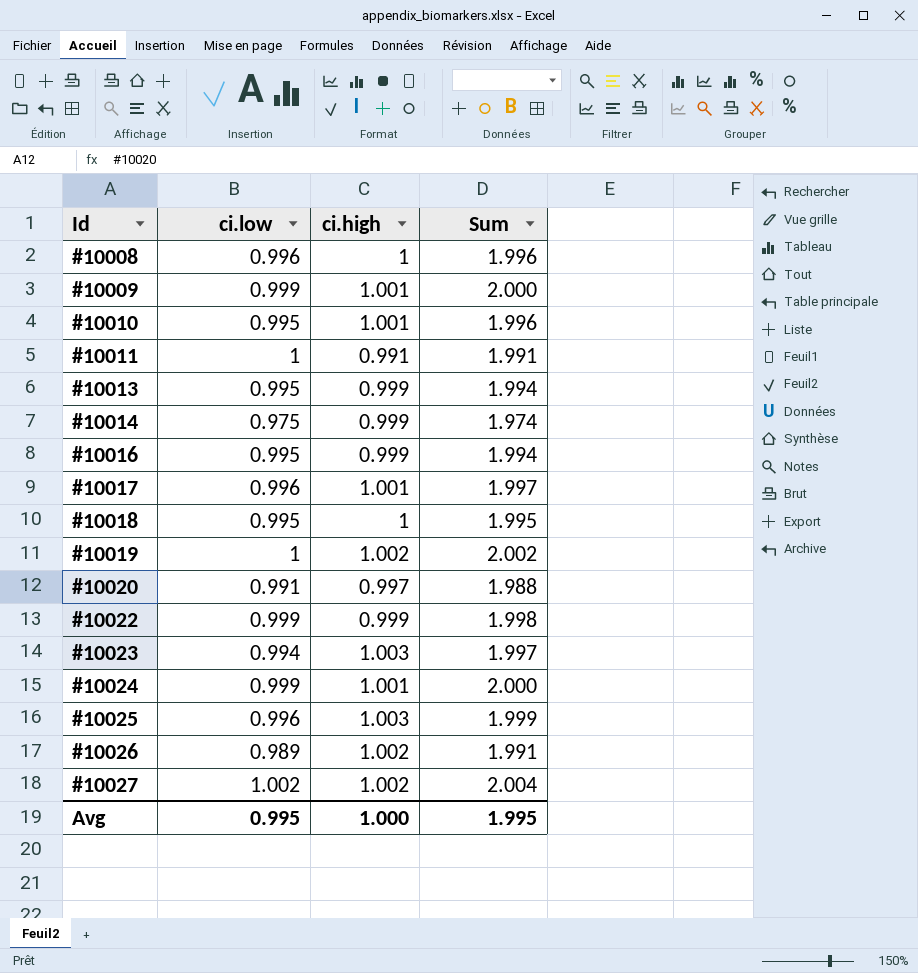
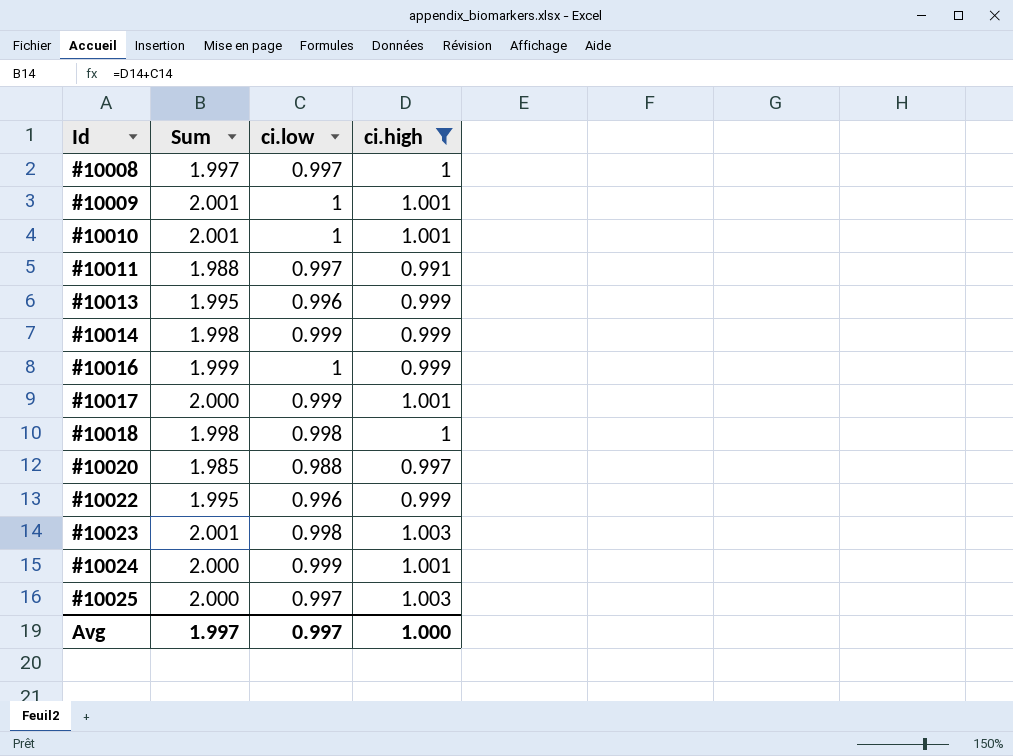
filter: none -> ci.high != 1.002
column Sum | position: 4 -> 2
#10008 | Sum: 1.996 -> 1.997
#10008 | ci.low: 0.996 -> 0.997
#10009 | Sum: 2.000 -> 2.001
#10009 | ci.low: 0.999 -> 1
#10010 | Sum: 1.996 -> 2.001
#10010 | ci.low: 0.995 -> 1
#10011 | Sum: 1.991 -> 1.988
#10011 | ci.low: 1 -> 0.997
#10013 | Sum: 1.994 -> 1.995
#10013 | ci.low: 0.995 -> 0.996
#10014 | Sum: 1.974 -> 1.998
#10014 | ci.low: 0.975 -> 0.999
#10016 | Sum: 1.994 -> 1.999
#10016 | ci.low: 0.995 -> 1
#10017 | Sum: 1.997 -> 2.000
#10017 | ci.low: 0.996 -> 0.999
#10018 | Sum: 1.995 -> 1.998
#10018 | ci.low: 0.995 -> 0.998
#10020 | Sum: 1.988 -> 1.985
#10020 | ci.low: 0.991 -> 0.988
#10022 | Sum: 1.998 -> 1.995
#10022 | ci.low: 0.999 -> 0.996
#10023 | Sum: 1.997 -> 2.001
#10023 | ci.low: 0.994 -> 0.998
#10025 | Sum: 1.999 -> 2.000
#10025 | ci.low: 0.996 -> 0.997
Avg | Sum: 1.995 -> 1.997
Avg | ci.low: 0.995 -> 0.997

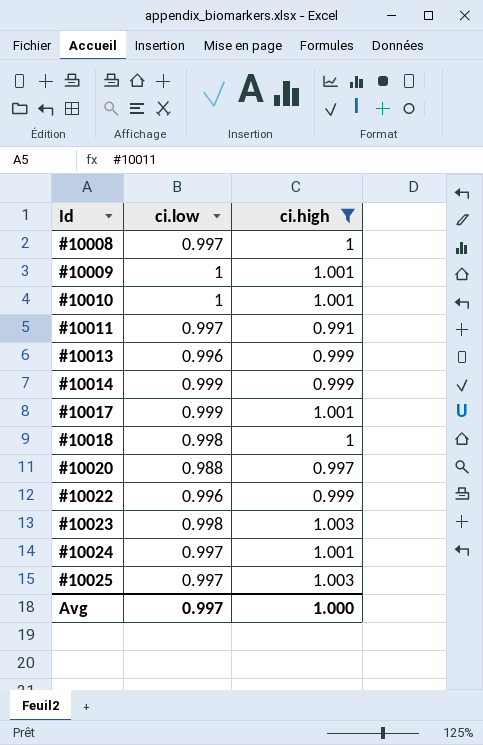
column Sum | formula: [ci.low] + [ci.high] -> none
row #10016: 1.999 | 1 | 0.999 -> none
#10024 | ci.low: 0.999 -> 0.997

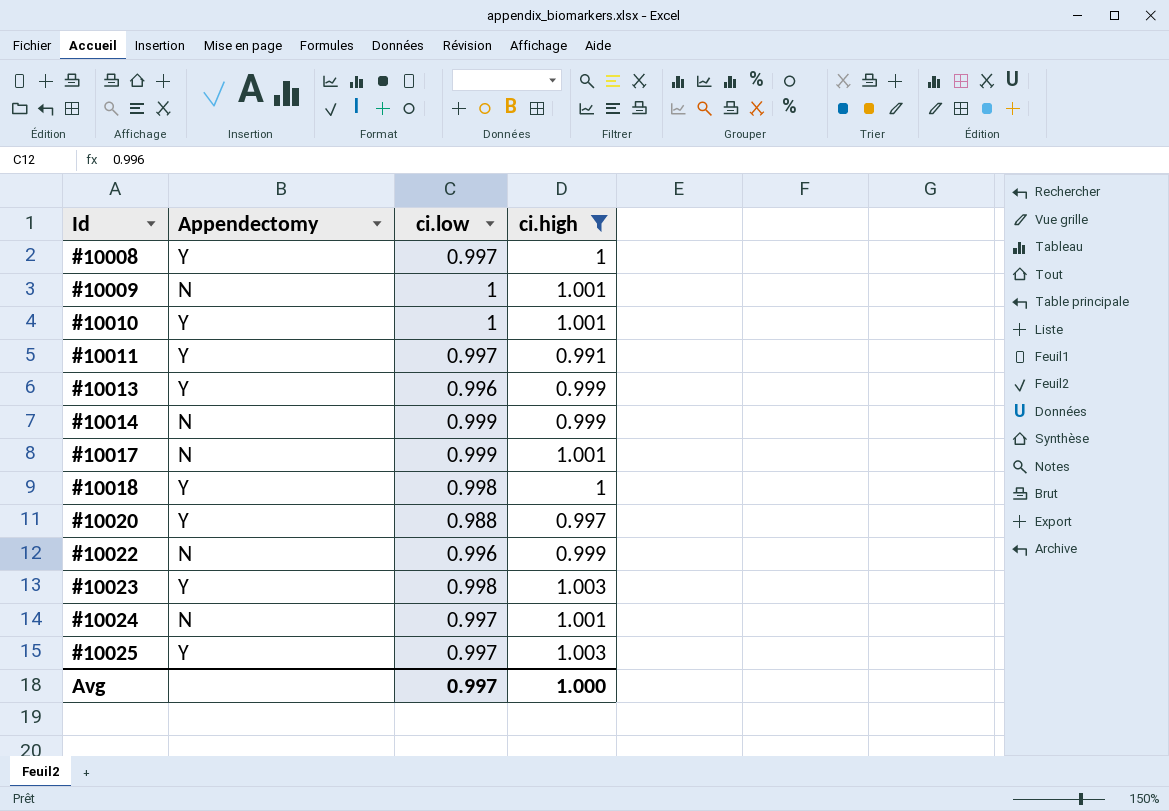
column Appendectomy | position: none -> 2

